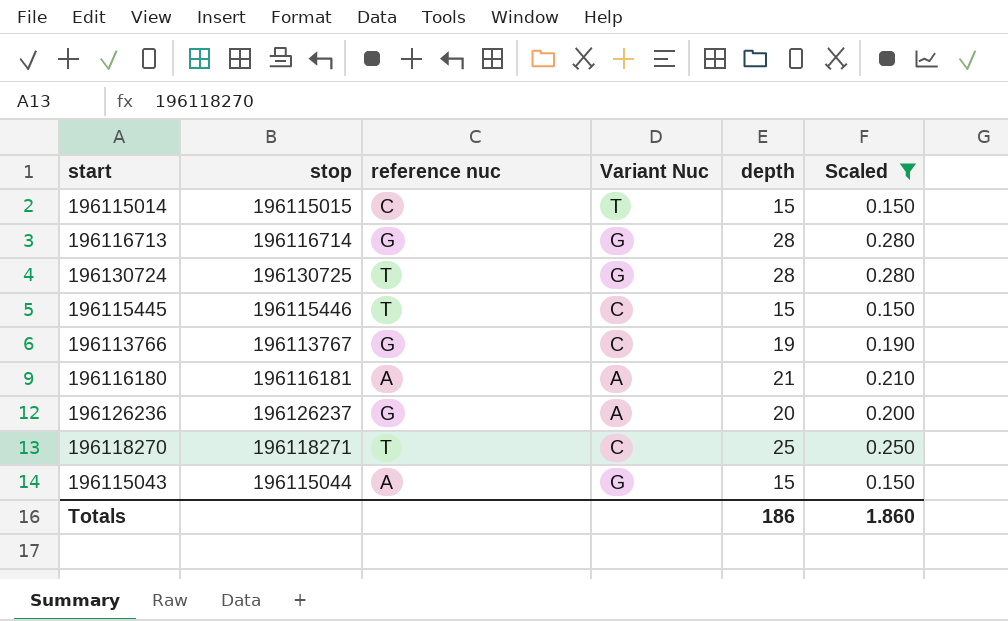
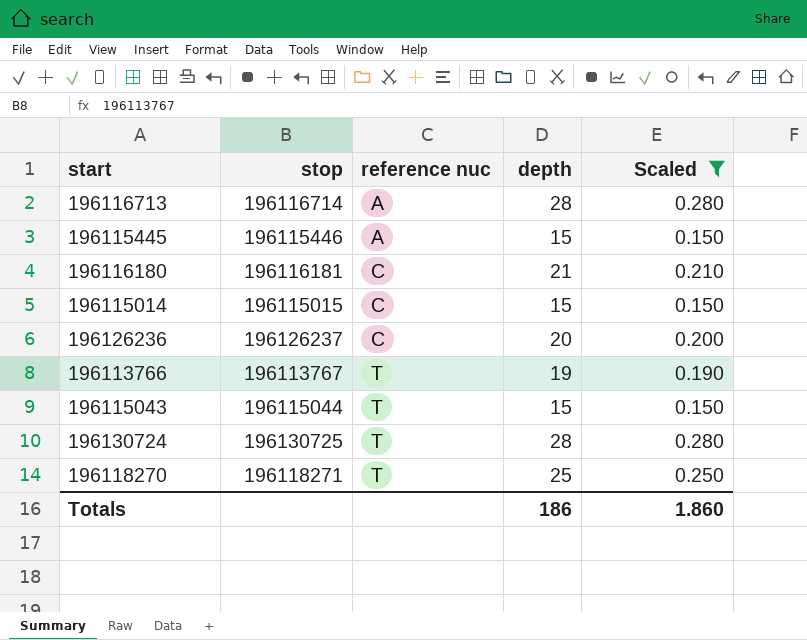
row order: none -> reference nuc ascending
column Variant Nuc | position: 4 -> none
196116713 | reference nuc: G -> A
196115445 | reference nuc: T -> A
196116180 | reference nuc: A -> C
196126236 | reference nuc: G -> C
196113766 | reference nuc: G -> T
196115043 | reference nuc: A -> T

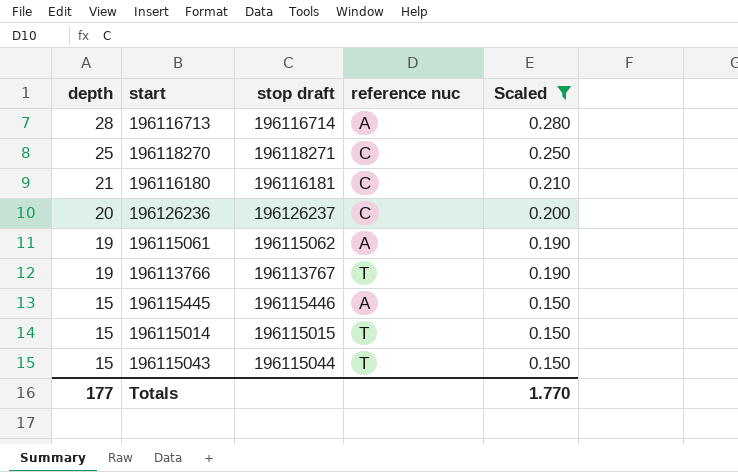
row order: reference nuc ascending -> depth descending
column depth | position: 4 -> 1
column name: stop -> stop draft
row 196130724: 196130725 | T | 28 | 0.280 -> none
196118270 | reference nuc: T -> C
row 196115061: none -> 19 | 196115062 | A | 0.190
196115014 | reference nuc: C -> T
Totals | depth: 186 -> 177
Totals | Scaled: 1.860 -> 1.770

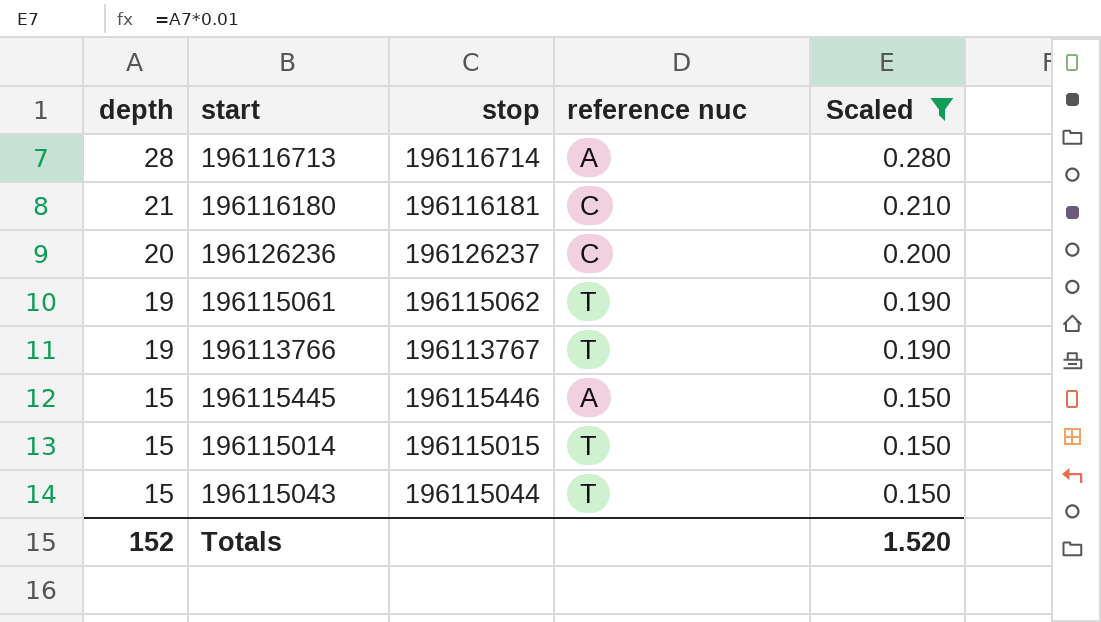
column name: stop draft -> stop
row 196118270: 25 | 196118271 | C | 0.250 -> none
196115061 | reference nuc: A -> T
Totals | depth: 177 -> 152
Totals | Scaled: 1.770 -> 1.520

